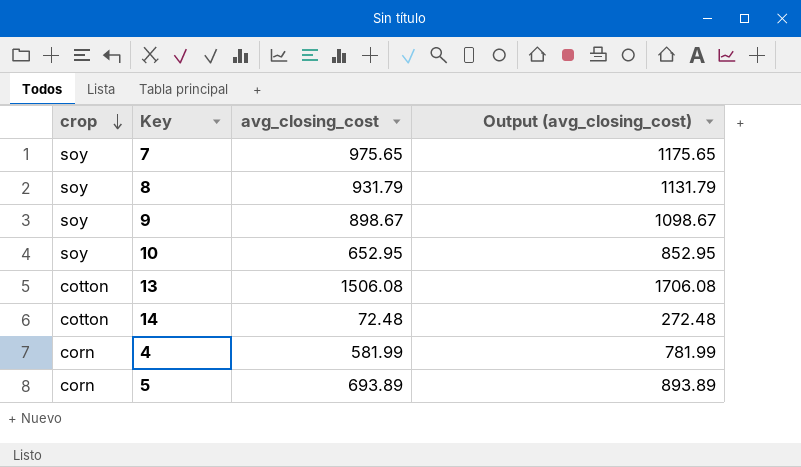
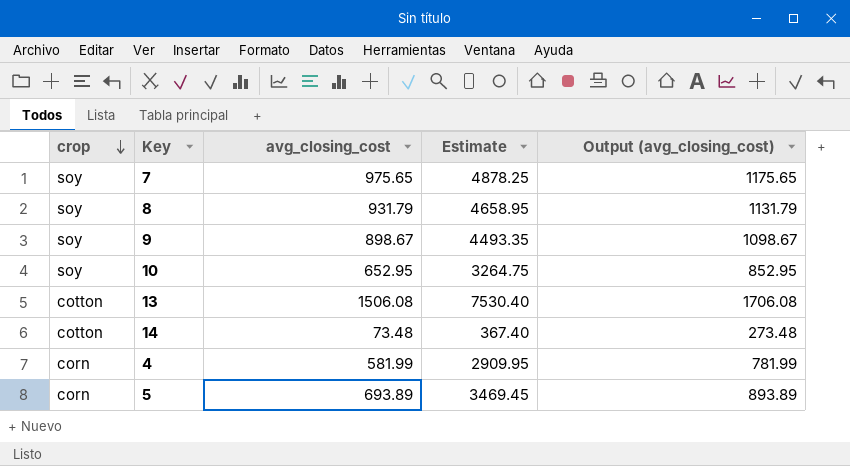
column Estimate | formula: none -> [avg_closing_cost] * 5
14 | avg_closing_cost: 72.48 -> 73.48
14 | Output (avg_closing_cost): 272.48 -> 273.48

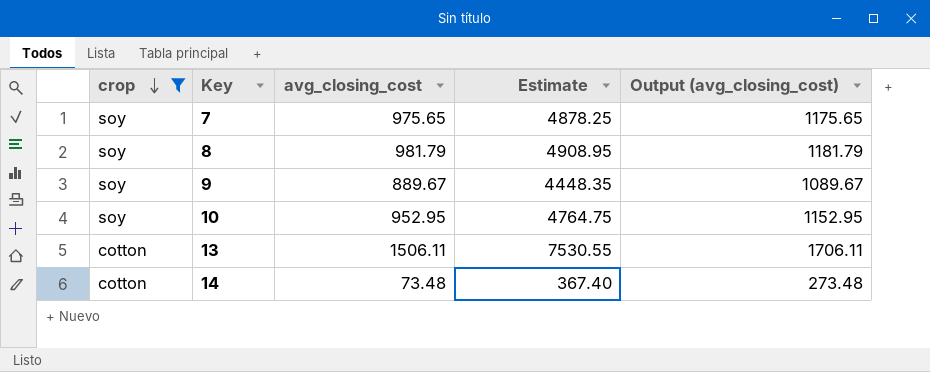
filter: none -> crop != corn
8 | avg_closing_cost: 931.79 -> 981.79
8 | Estimate: 4658.95 -> 4908.95
8 | Output (avg_closing_cost): 1131.79 -> 1181.79
9 | avg_closing_cost: 898.67 -> 889.67
9 | Estimate: 4493.35 -> 4448.35
9 | Output (avg_closing_cost): 1098.67 -> 1089.67
10 | avg_closing_cost: 652.95 -> 952.95
10 | Estimate: 3264.75 -> 4764.75
10 | Output (avg_closing_cost): 852.95 -> 1152.95
13 | avg_closing_cost: 1506.08 -> 1506.11
13 | Estimate: 7530.40 -> 7530.55
13 | Output (avg_closing_cost): 1706.08 -> 1706.11

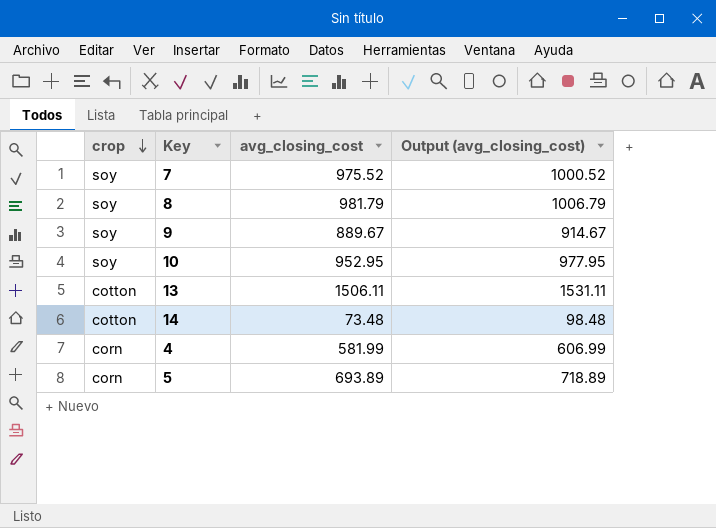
filter: crop != corn -> none
column Estimate | formula: [avg_closing_cost] * 5 -> none
column Output (avg_closing_cost) | formula: [avg_closing_cost] + 200 -> [avg_closing_cost] + 25
7 | avg_closing_cost: 975.65 -> 975.52

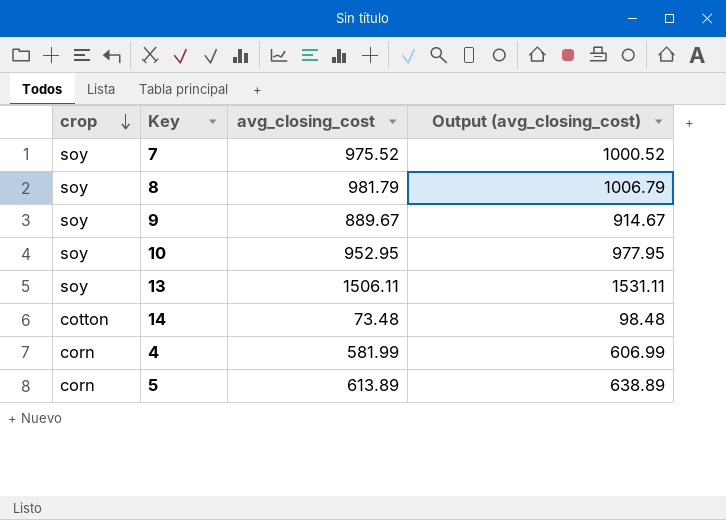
13 | crop: cotton -> soy
5 | avg_closing_cost: 693.89 -> 613.89
5 | Output (avg_closing_cost): 718.89 -> 638.89

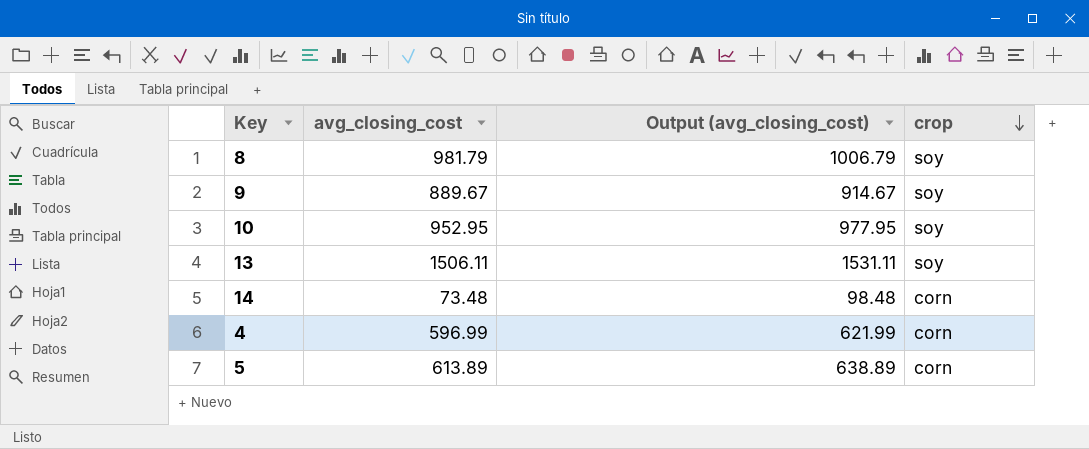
column crop | position: 1 -> 4
row 7: soy | 975.52 | 1000.52 -> none
14 | crop: cotton -> corn
4 | avg_closing_cost: 581.99 -> 596.99
4 | Output (avg_closing_cost): 606.99 -> 621.99

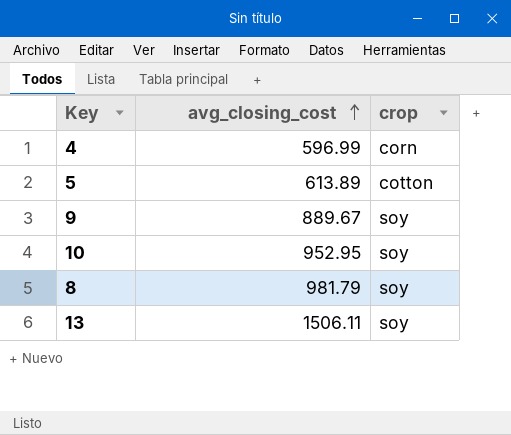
row order: crop descending -> avg_closing_cost ascending
column Output (avg_closing_cost) | formula: [avg_closing_cost] + 25 -> none
row 14: 73.48 | 98.48 | corn -> none
5 | crop: corn -> cotton

